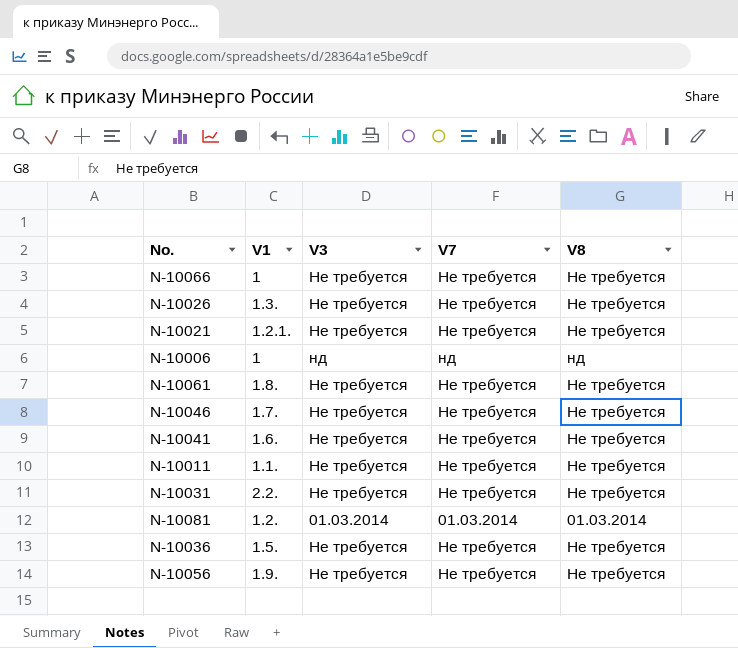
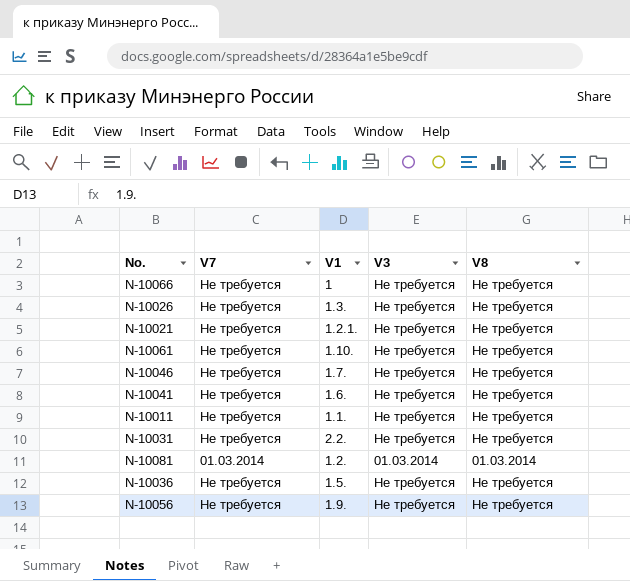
column V7 | position: 4 -> 2
row N-10006: 1 | нд | нд | нд -> none
N-10061 | V1: 1.8. -> 1.10.

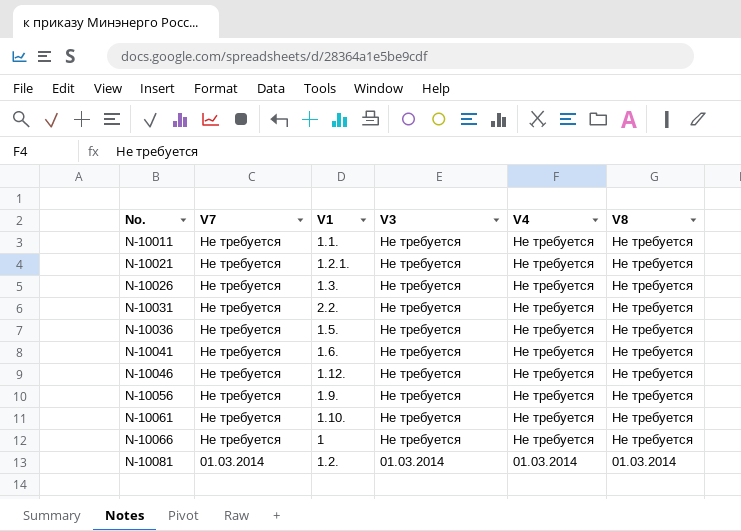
row order: none -> No. ascending
column V4 | position: none -> 5
N-10046 | V1: 1.7. -> 1.12.

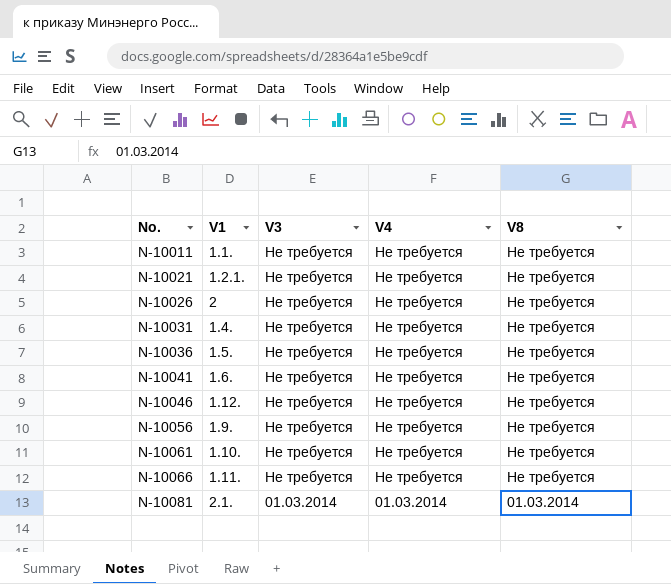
column V7 | position: 2 -> none
N-10026 | V1: 1.3. -> 2
N-10031 | V1: 2.2. -> 1.4.
N-10066 | V1: 1 -> 1.11.
N-10081 | V1: 1.2. -> 2.1.

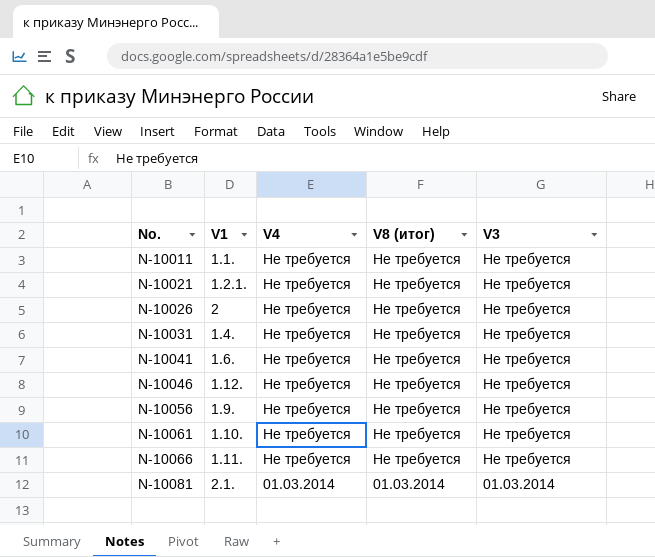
column name: V8 -> V8 (итог)
column V3 | position: 3 -> 5
row N-10036: 1.5. | Не требуется | Не требуется | Не требуется -> none

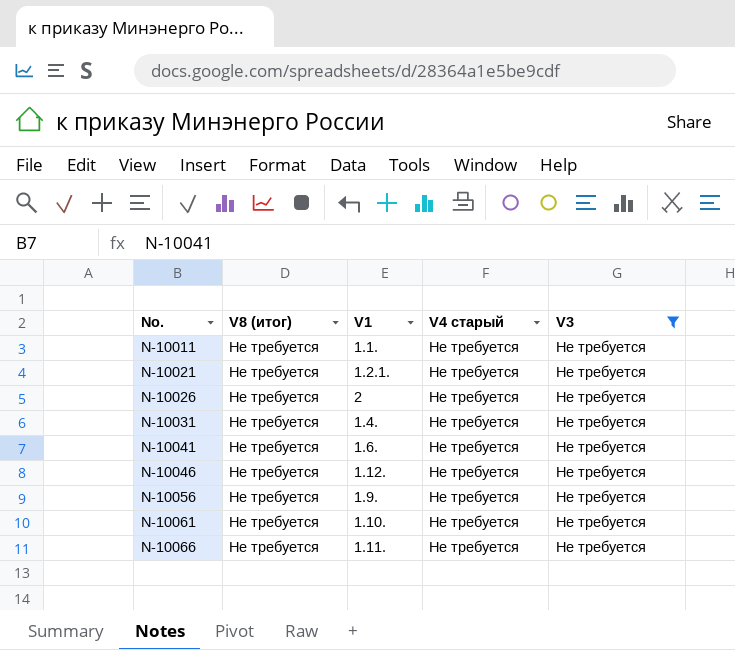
filter: none -> V3 = Не требуется
column V8 (итог) | position: 4 -> 2
column name: V4 -> V4 старый

